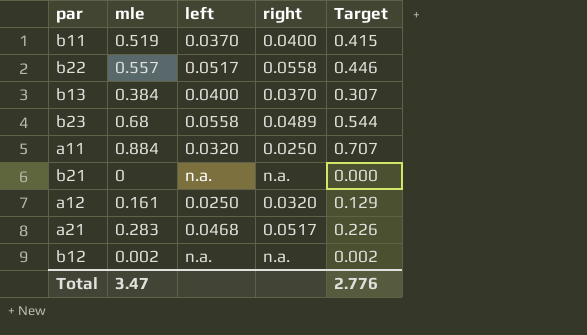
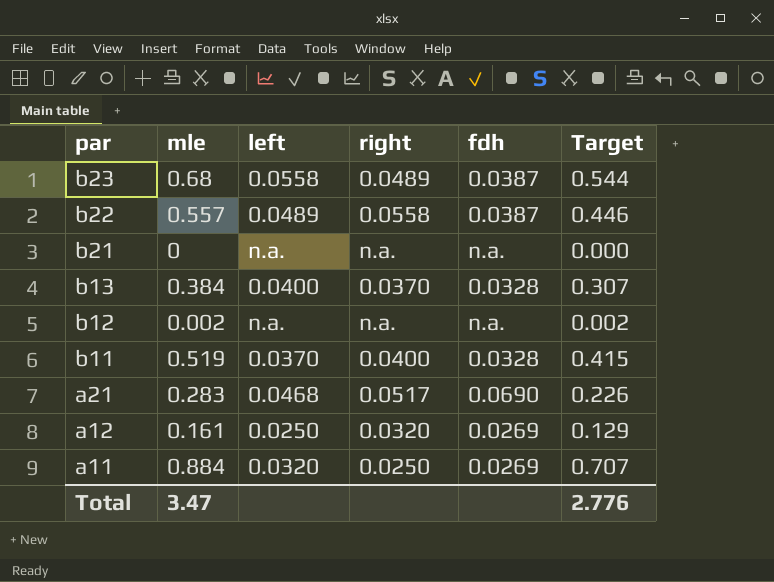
row order: none -> par descending
column fdh | position: none -> 5
b22 | left: 0.0517 -> 0.0489

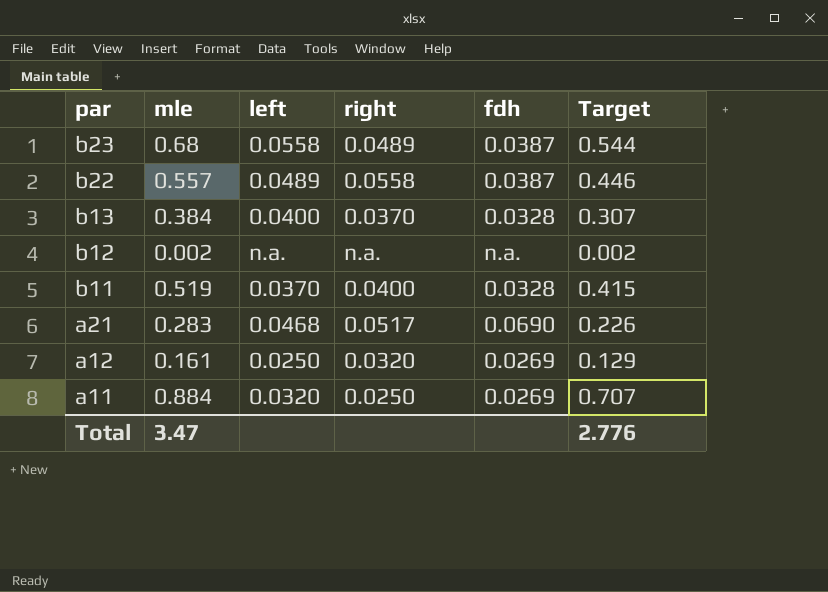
row b21: 0 | n.a. | n.a. | n.a. | 0.000 -> none

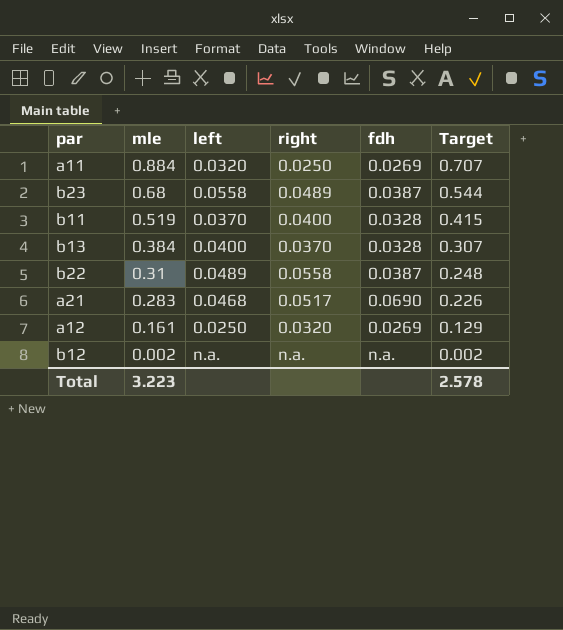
row order: par descending -> mle descending
b22 | mle: 0.557 -> 0.31
b22 | Target: 0.446 -> 0.248
Total | mle: 3.47 -> 3.223
Total | Target: 2.776 -> 2.578

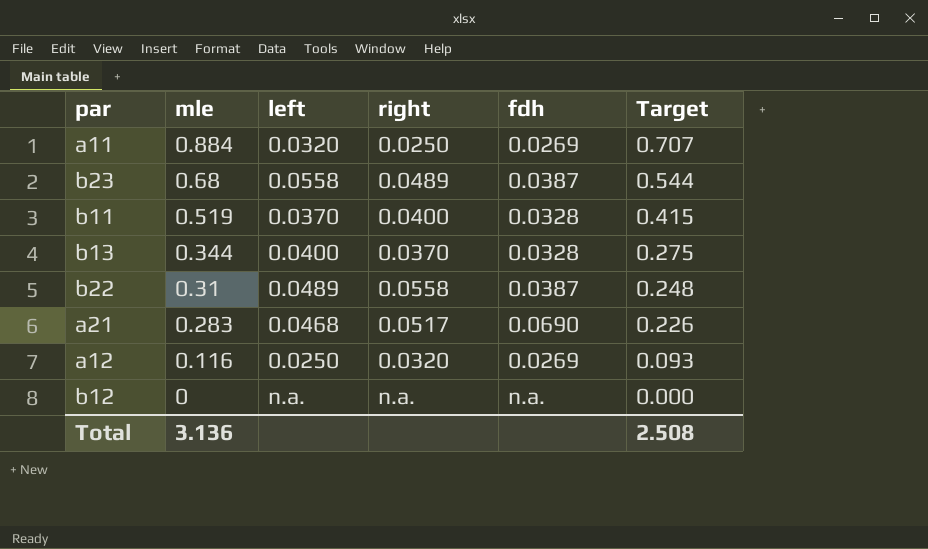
b13 | mle: 0.384 -> 0.344
b13 | Target: 0.307 -> 0.275
a12 | mle: 0.161 -> 0.116
a12 | Target: 0.129 -> 0.093
b12 | mle: 0.002 -> 0
b12 | Target: 0.002 -> 0.000
Total | mle: 3.223 -> 3.136
Total | Target: 2.578 -> 2.508

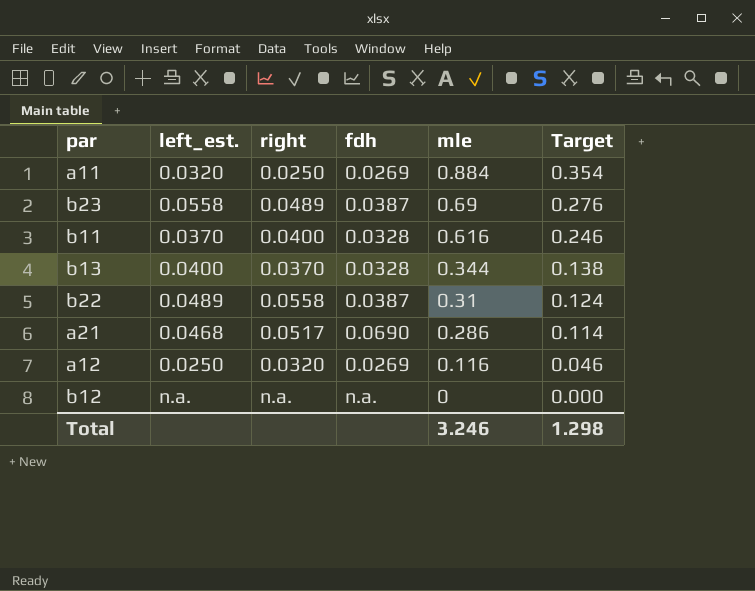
column name: left -> left_est.
column mle | position: 2 -> 5
column Target | formula: [mle] * 0.8 -> [mle] * 0.4
b23 | mle: 0.68 -> 0.69
b11 | mle: 0.519 -> 0.616
a21 | mle: 0.283 -> 0.286
Total | mle: 3.136 -> 3.246
Total | Target: 2.508 -> 1.298

